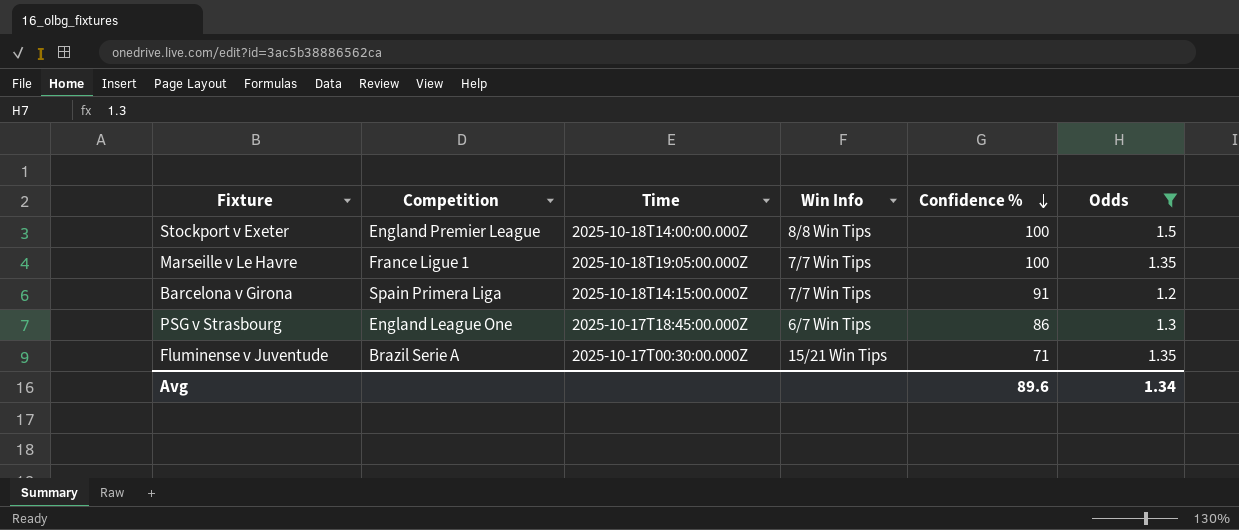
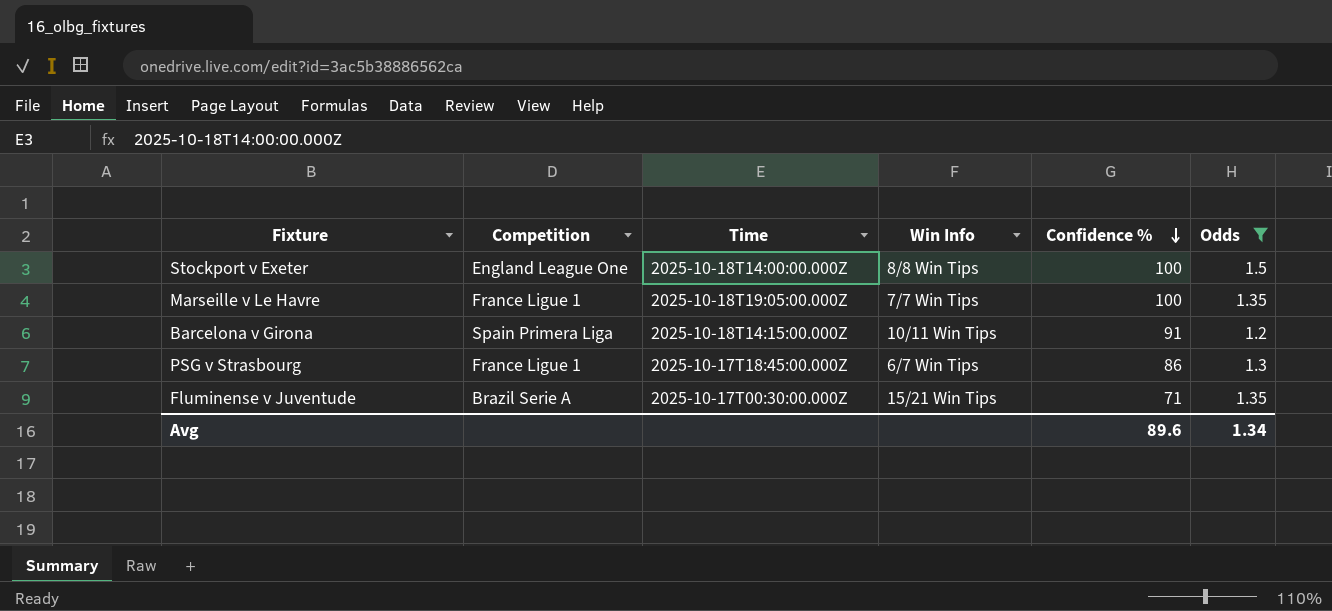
Stockport v Exeter | Competition: England Premier League -> England League One
Barcelona v Girona | Win Info: 7/7 Win Tips -> 10/11 Win Tips
PSG v Strasbourg | Competition: England League One -> France Ligue 1

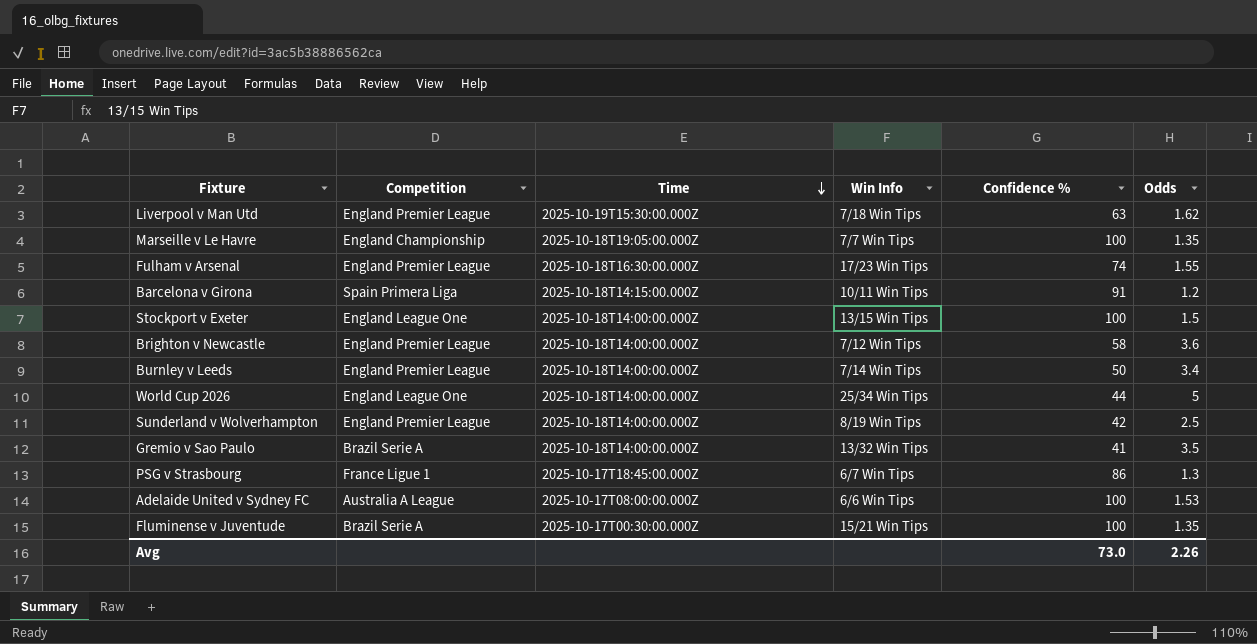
filter: Odds <= 1.5 -> none
row order: Confidence % descending -> Time descending
Marseille v Le Havre | Competition: France Ligue 1 -> England Championship
Stockport v Exeter | Win Info: 8/8 Win Tips -> 13/15 Win Tips
Fluminense v Juventude | Confidence %: 71 -> 100
Avg | Confidence %: 89.6 -> 73.0
Avg | Odds: 1.34 -> 2.26

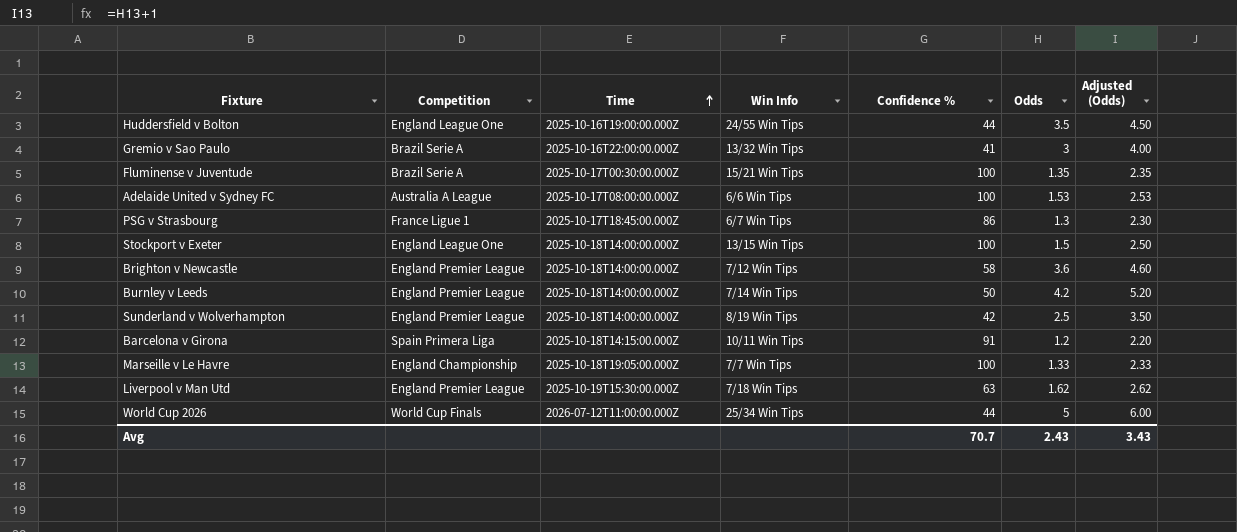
row order: Time descending -> Time ascending
column Adjusted (Odds) | formula: none -> [Odds] + 1
row Fulham v Arsenal: England Premier League | 2025-10-18T16:30:00.000Z | 17/23 Win Tips | 74 | 1.55 -> none
row Huddersfield v Bolton: none -> England League One | 2025-10-16T19:00:00.000Z | 24/55 Win Tips | 44 | 3.5 | 4.50
Gremio v Sao Paulo | Time: 2025-10-18T14:00:00.000Z -> 2025-10-16T22:00:00.000Z
Gremio v Sao Paulo | Odds: 3.5 -> 3
Burnley v Leeds | Odds: 3.4 -> 4.2
Marseille v Le Havre | Odds: 1.35 -> 1.33
World Cup 2026 | Competition: England League One -> World Cup Finals
World Cup 2026 | Time: 2025-10-18T14:00:00.000Z -> 2026-07-12T11:00:00.000Z
Avg | Confidence %: 73.0 -> 70.7
Avg | Odds: 2.26 -> 2.43

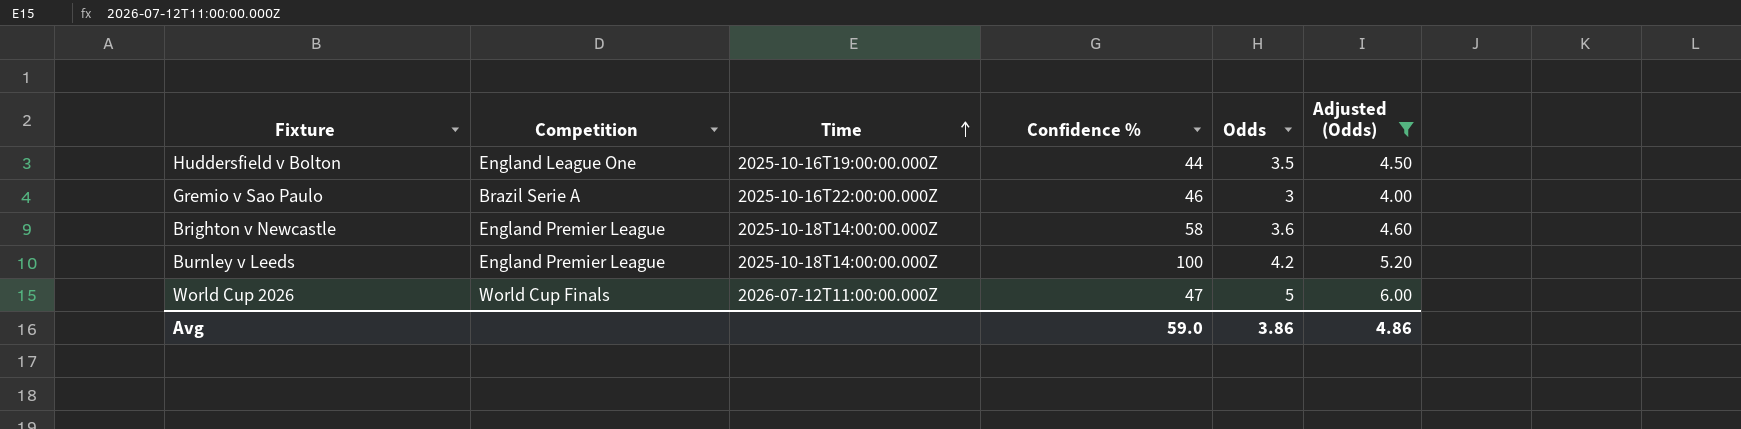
filter: none -> Adjusted (Odds) >= 4.00
column Win Info | position: 4 -> none
Gremio v Sao Paulo | Confidence %: 41 -> 46
Burnley v Leeds | Confidence %: 50 -> 100
World Cup 2026 | Confidence %: 44 -> 47
Avg | Confidence %: 70.7 -> 59.0
Avg | Odds: 2.43 -> 3.86
Avg | Adjusted (Odds): 3.43 -> 4.86

